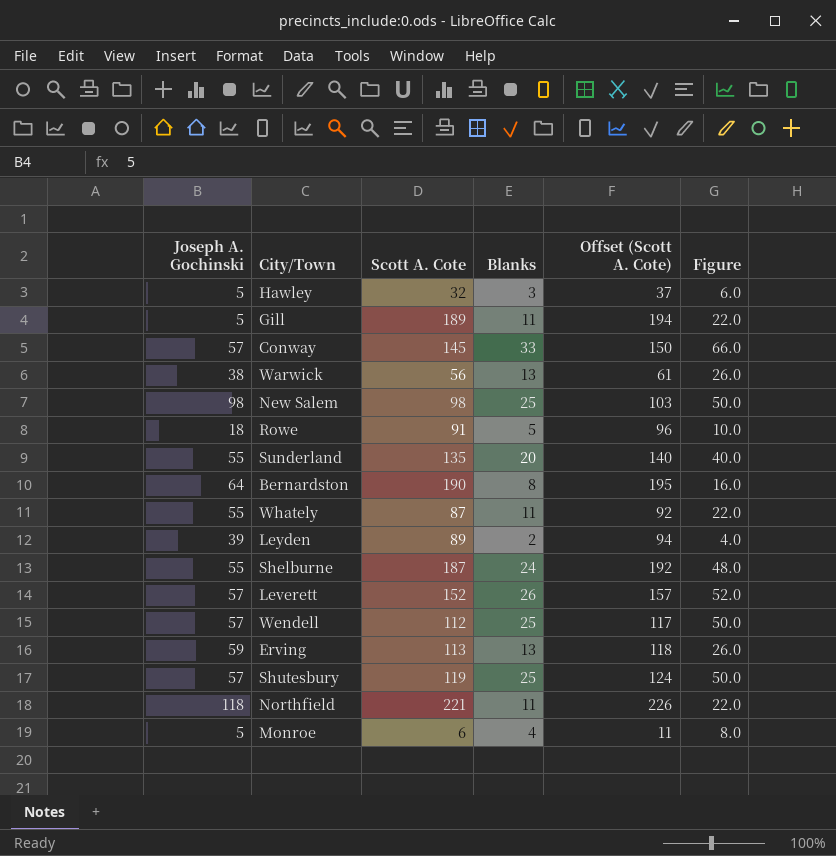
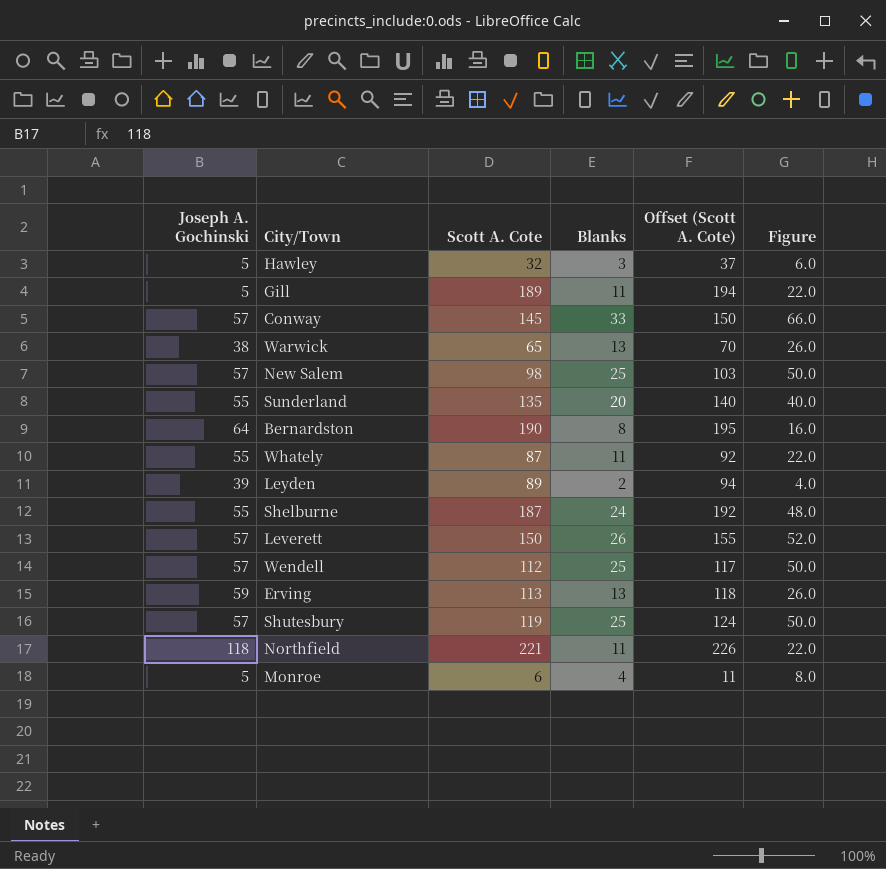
row Rowe: 18 | 91 | 5 | 96 | 10.0 -> none
Warwick | Scott A. Cote: 56 -> 65
Warwick | Offset (Scott A. Cote): 61 -> 70
New Salem | Joseph A. Gochinski: 98 -> 57
Leverett | Scott A. Cote: 152 -> 150
Leverett | Offset (Scott A. Cote): 157 -> 155

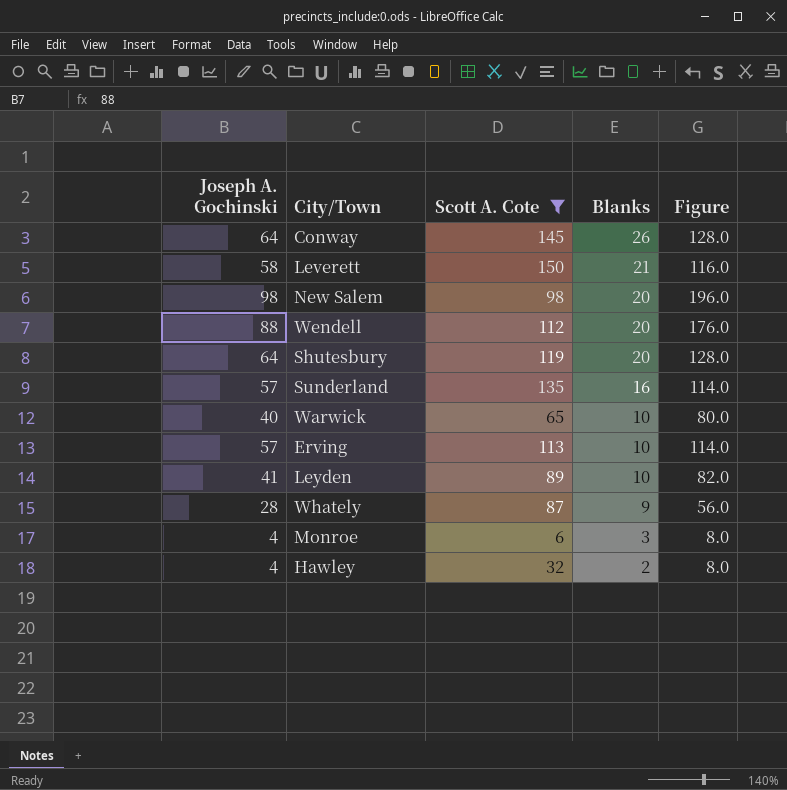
filter: none -> Scott A. Cote <= 150
row order: none -> Blanks descending
column Offset (Scott A. Cote) | formula: [Scott A. Cote] + 5 -> none
column Figure | formula: [Blanks] * 2 -> [Joseph A. Gochinski] * 2
Conway | Joseph A. Gochinski: 57 -> 64
Conway | Blanks: 33 -> 26
Leverett | Joseph A. Gochinski: 57 -> 58
Leverett | Blanks: 26 -> 21
New Salem | Joseph A. Gochinski: 57 -> 98
New Salem | Blanks: 25 -> 20
Wendell | Joseph A. Gochinski: 57 -> 88
Wendell | Blanks: 25 -> 20
Shutesbury | Joseph A. Gochinski: 57 -> 64
Shutesbury | Blanks: 25 -> 20
Sunderland | Joseph A. Gochinski: 55 -> 57
Sunderland | Blanks: 20 -> 16
Warwick | Joseph A. Gochinski: 38 -> 40
Warwick | Blanks: 13 -> 10
Erving | Joseph A. Gochinski: 59 -> 57
Erving | Blanks: 13 -> 10
Leyden | Joseph A. Gochinski: 39 -> 41
Leyden | Blanks: 2 -> 10
Whately | Joseph A. Gochinski: 55 -> 28
Whately | Blanks: 11 -> 9
Monroe | Joseph A. Gochinski: 5 -> 4
Monroe | Blanks: 4 -> 3
Hawley | Joseph A. Gochinski: 5 -> 4
Hawley | Blanks: 3 -> 2

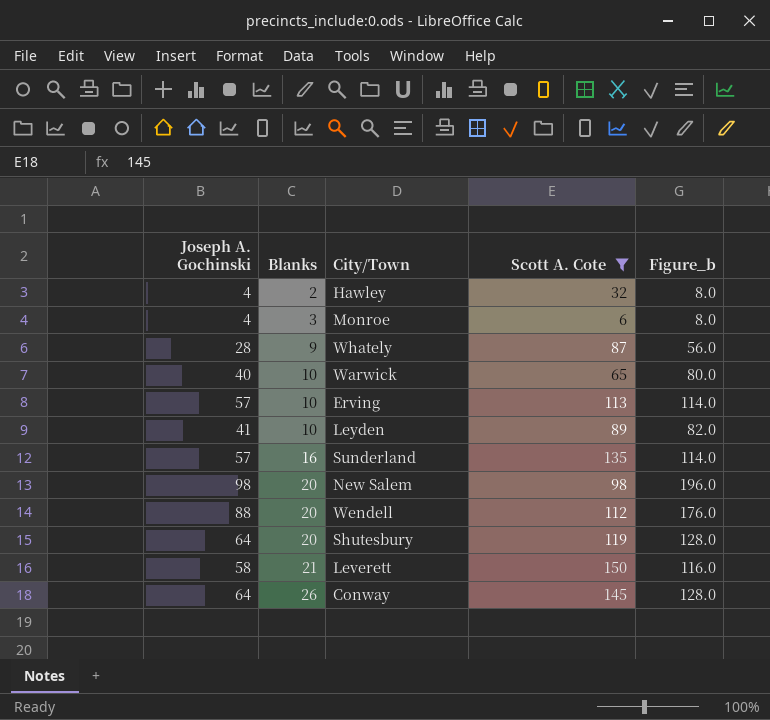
row order: Blanks descending -> Blanks ascending
column Blanks | position: 4 -> 2
column name: Figure -> Figure_b

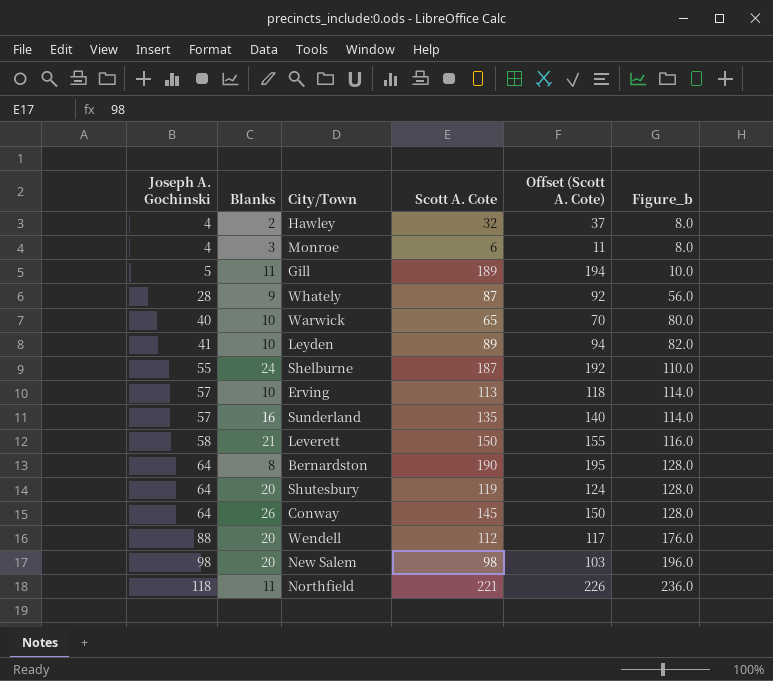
filter: Scott A. Cote <= 150 -> none
row order: Blanks ascending -> Joseph A. Gochinski ascending
column Offset (Scott A. Cote) | formula: none -> [Scott A. Cote] + 5

